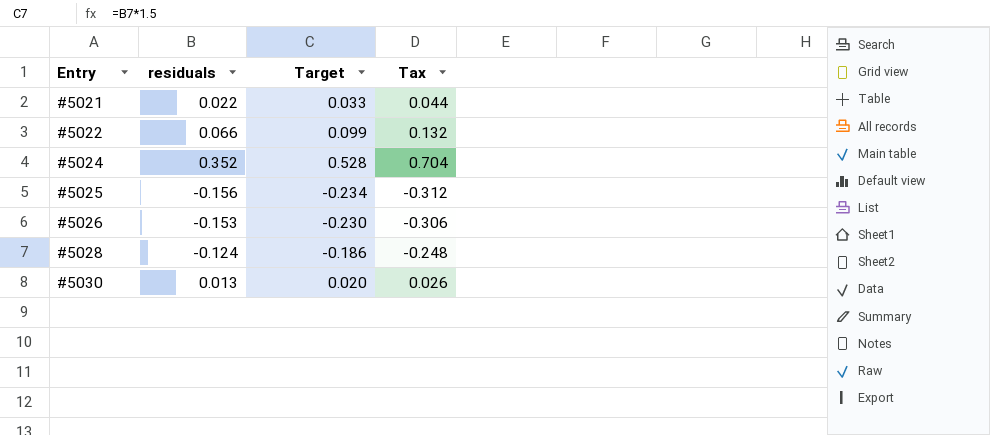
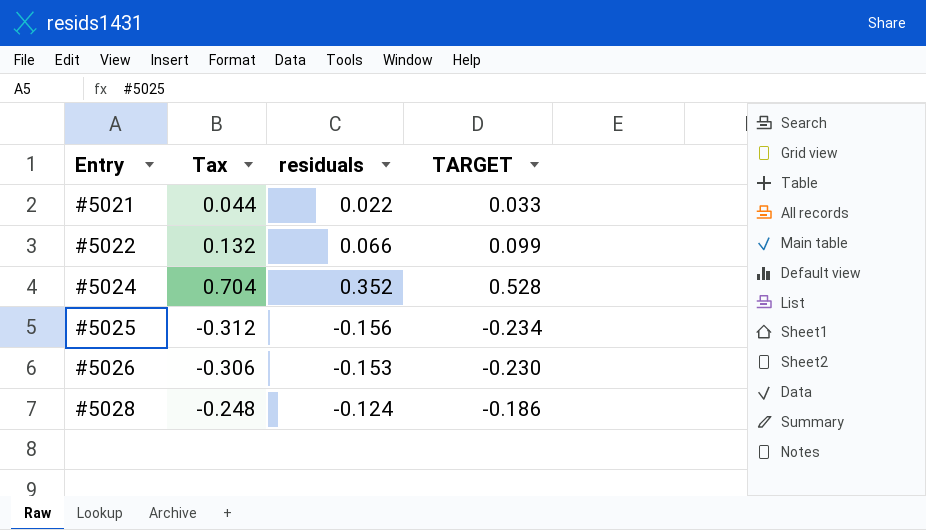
column Tax | position: 4 -> 2
column name: Target -> TARGET
row #5030: 0.013 | 0.020 | 0.026 -> none

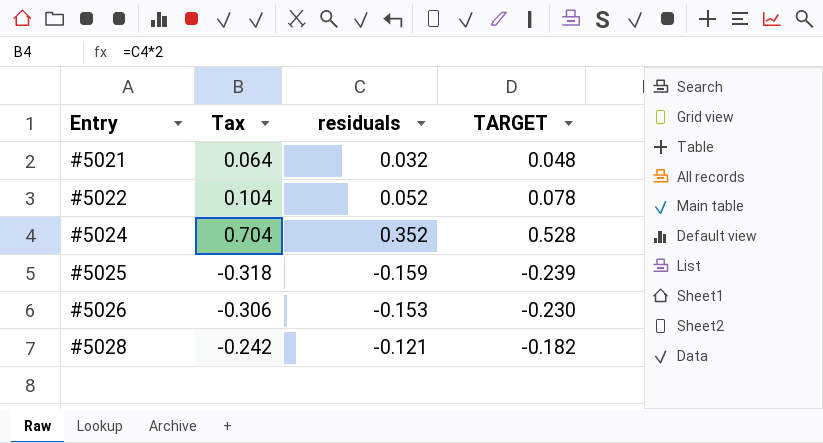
#5021 | Tax: 0.044 -> 0.064
#5021 | residuals: 0.022 -> 0.032
#5021 | TARGET: 0.033 -> 0.048
#5022 | Tax: 0.132 -> 0.104
#5022 | residuals: 0.066 -> 0.052
#5022 | TARGET: 0.099 -> 0.078
#5025 | Tax: -0.312 -> -0.318
#5025 | residuals: -0.156 -> -0.159
#5025 | TARGET: -0.234 -> -0.239
#5028 | Tax: -0.248 -> -0.242
#5028 | residuals: -0.124 -> -0.121
#5028 | TARGET: -0.186 -> -0.182

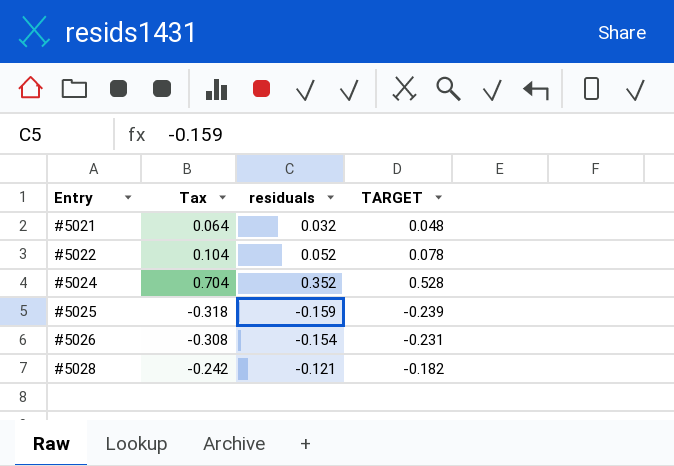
#5026 | Tax: -0.306 -> -0.308
#5026 | residuals: -0.153 -> -0.154
#5026 | TARGET: -0.230 -> -0.231

